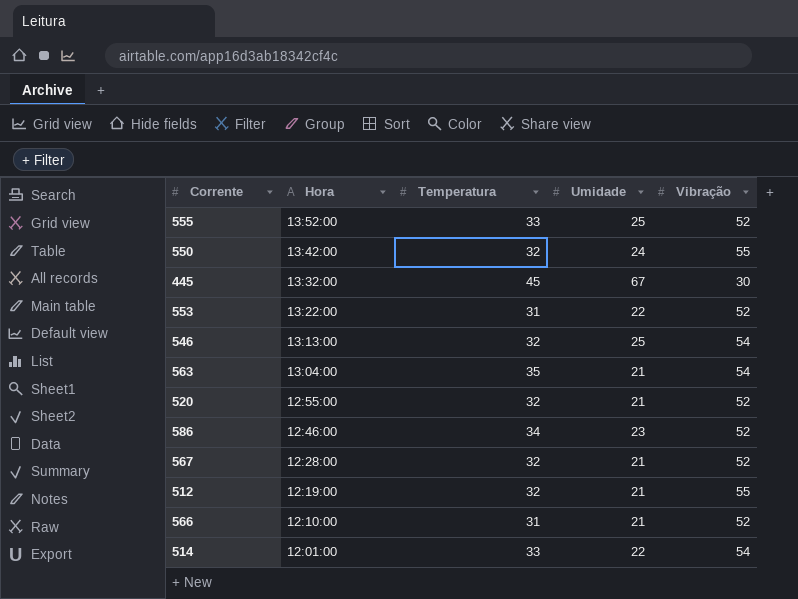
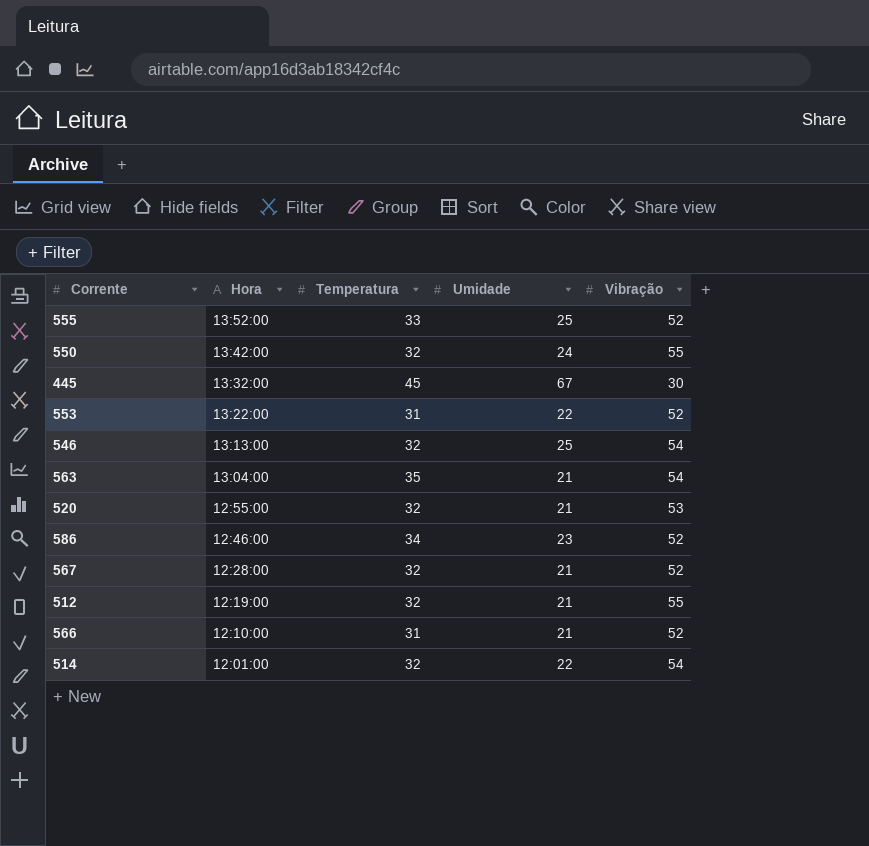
520 | Vibração: 52 -> 53
514 | Temperatura: 33 -> 32

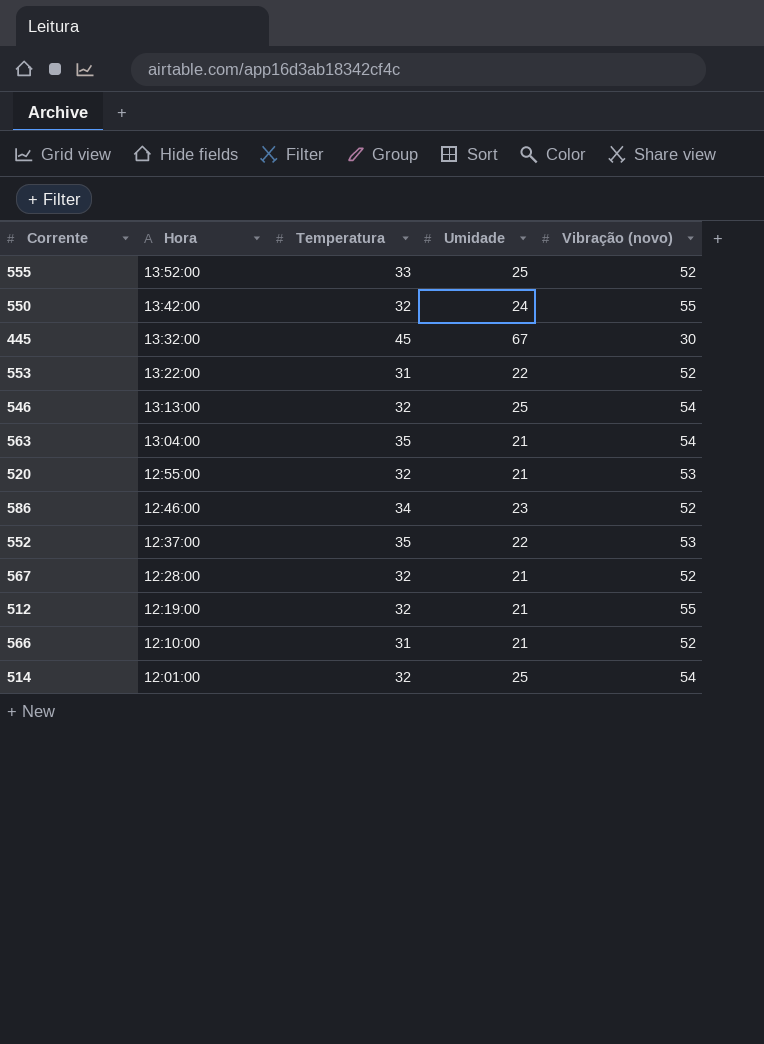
column name: Vibração -> Vibração (novo)
row 552: none -> 12:37:00 | 35 | 22 | 53
514 | Umidade: 22 -> 25

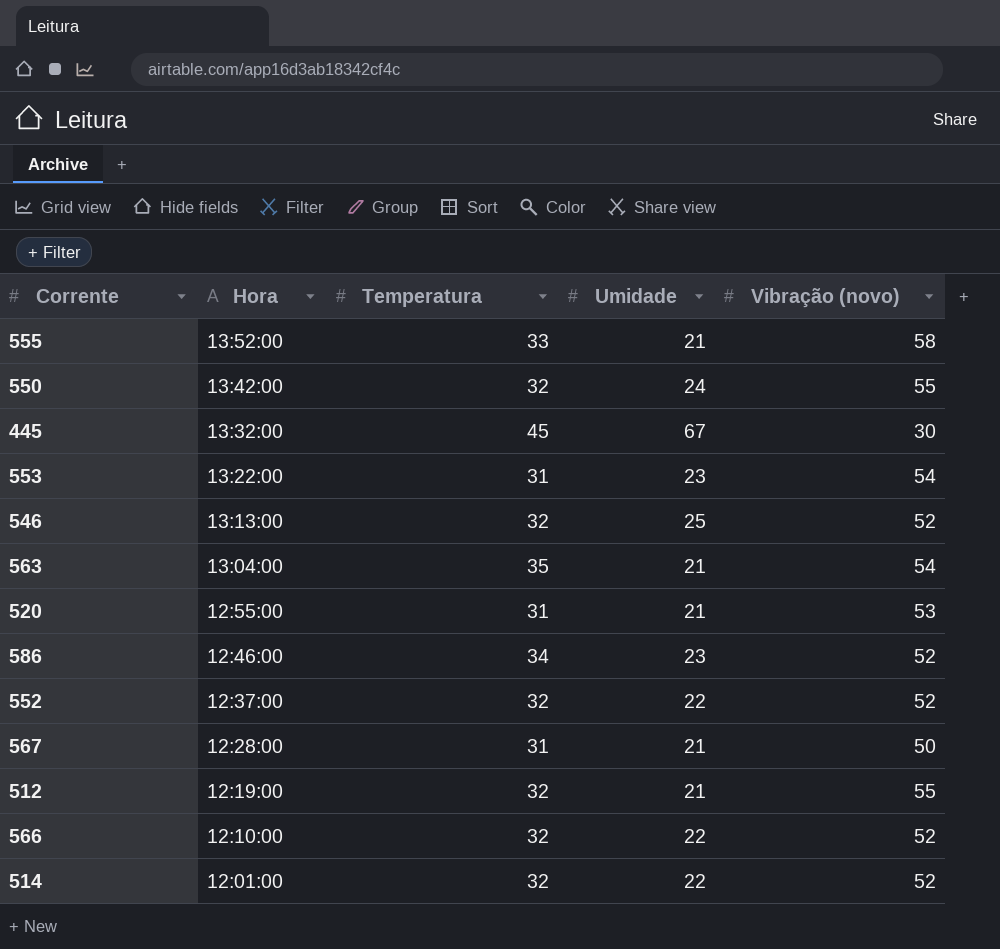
555 | Umidade: 25 -> 21
555 | Vibração (novo): 52 -> 58
553 | Umidade: 22 -> 23
553 | Vibração (novo): 52 -> 54
546 | Vibração (novo): 54 -> 52
520 | Temperatura: 32 -> 31
552 | Temperatura: 35 -> 32
552 | Vibração (novo): 53 -> 52
567 | Temperatura: 32 -> 31
567 | Vibração (novo): 52 -> 50
566 | Temperatura: 31 -> 32
566 | Umidade: 21 -> 22
514 | Umidade: 25 -> 22
514 | Vibração (novo): 54 -> 52

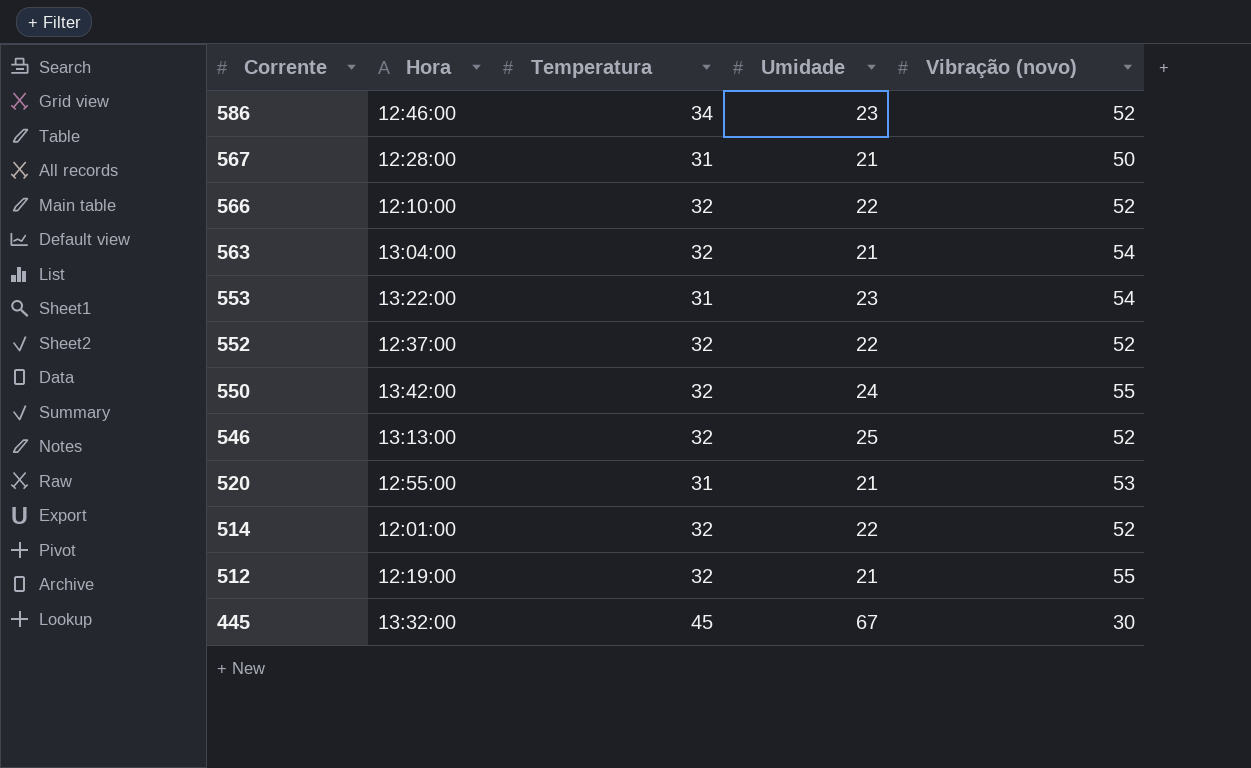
row order: Hora descending -> Corrente descending
row 555: 13:52:00 | 33 | 21 | 58 -> none
563 | Temperatura: 35 -> 32

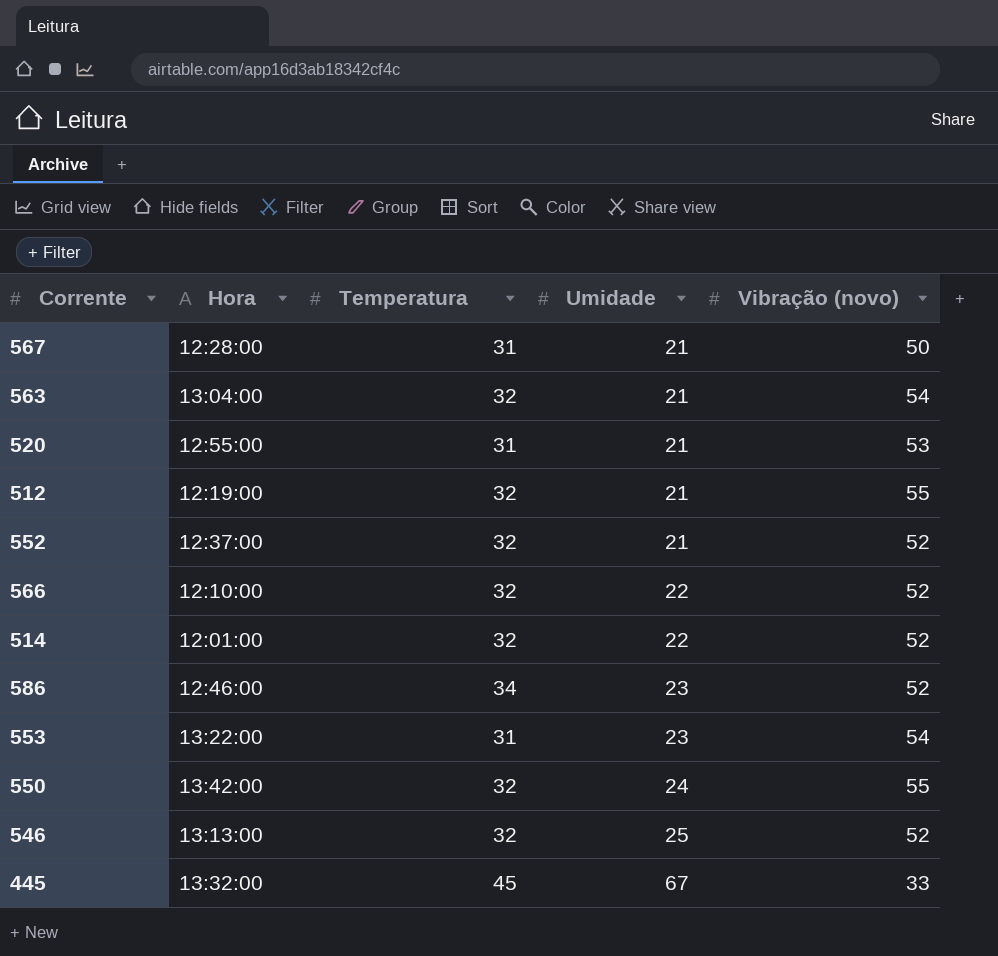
row order: Corrente descending -> Umidade ascending
552 | Umidade: 22 -> 21
445 | Vibração (novo): 30 -> 33

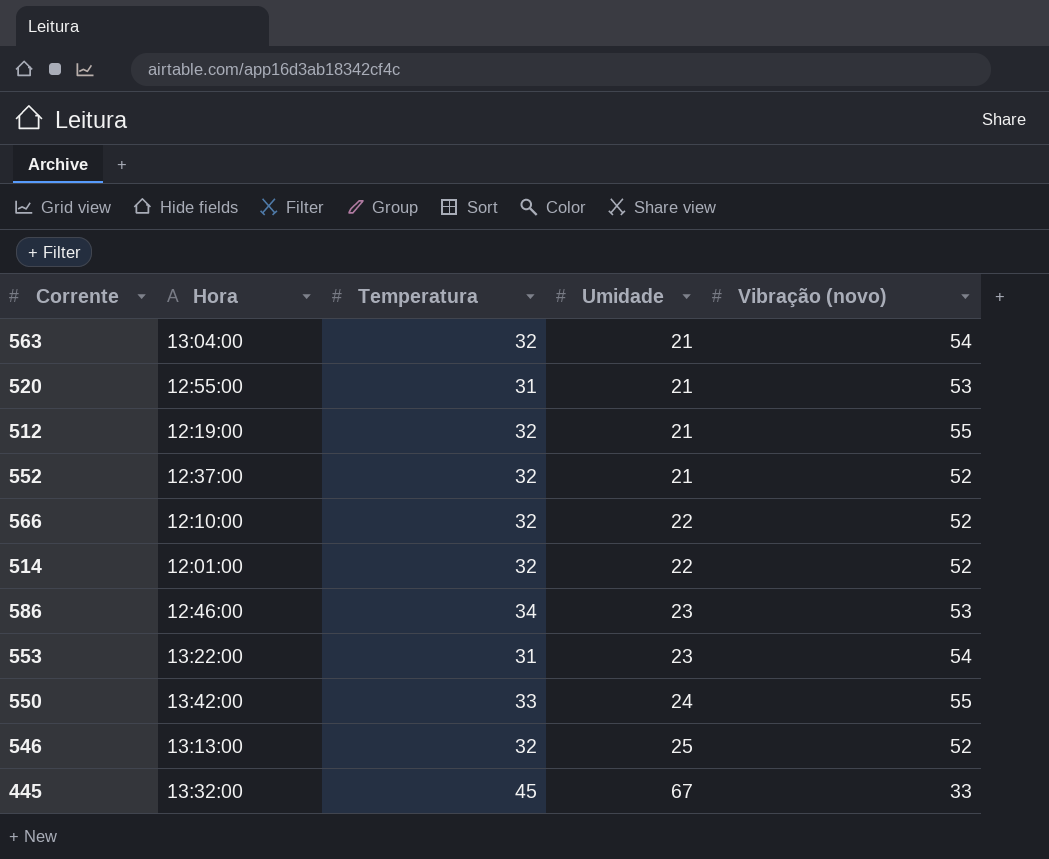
row 567: 12:28:00 | 31 | 21 | 50 -> none
586 | Vibração (novo): 52 -> 53
550 | Temperatura: 32 -> 33

